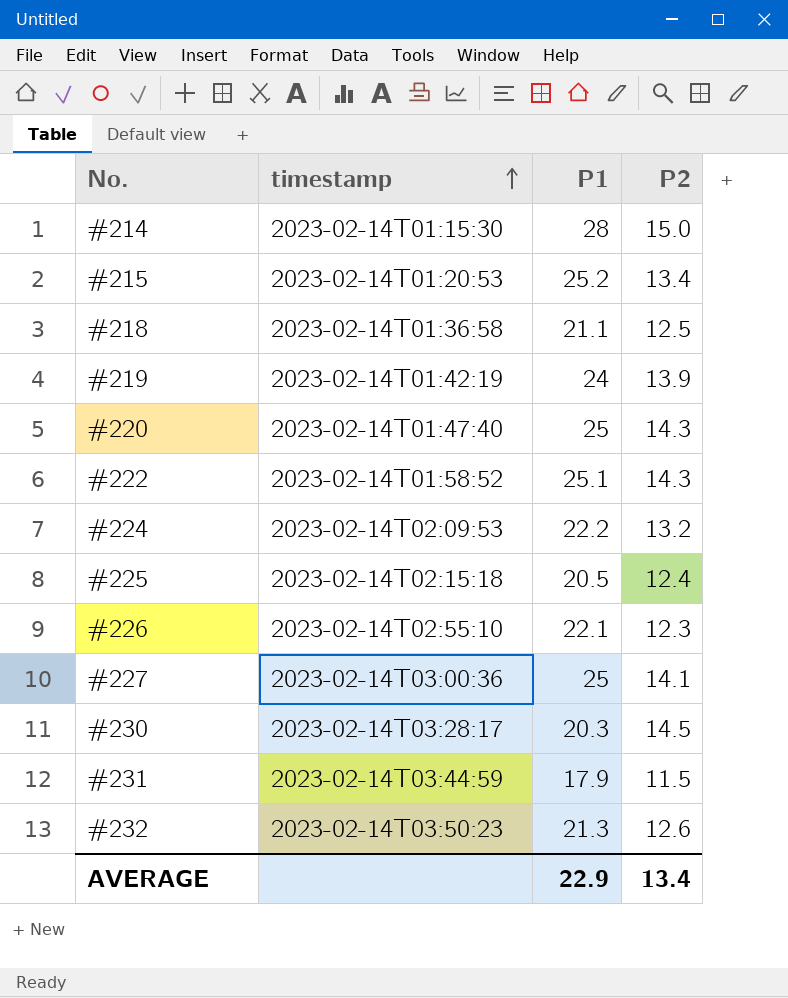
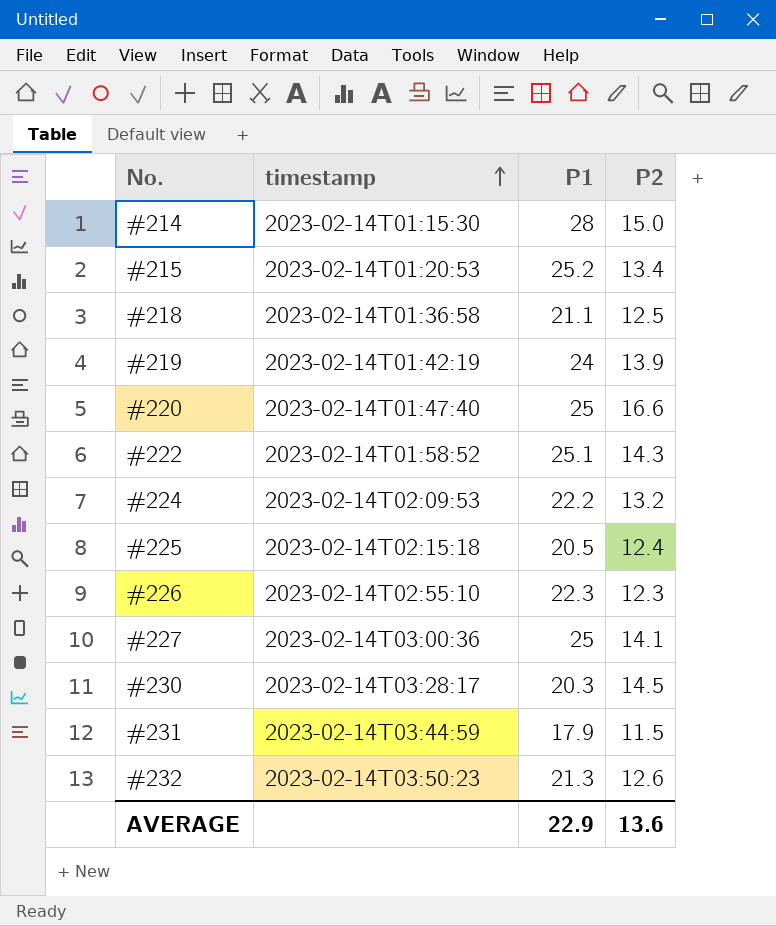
#220 | P2: 14.3 -> 16.6
#226 | P1: 22.1 -> 22.3
AVERAGE | P2: 13.4 -> 13.6

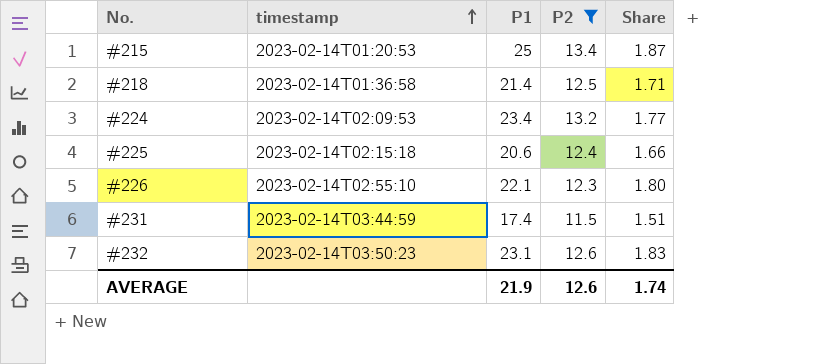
filter: none -> P2 <= 13.4
column Share | formula: none -> [P1] / [P2]
#215 | P1: 25.2 -> 25
#218 | P1: 21.1 -> 21.4
#224 | P1: 22.2 -> 23.4
#225 | P1: 20.5 -> 20.6
#226 | P1: 22.3 -> 22.1
#231 | P1: 17.9 -> 17.4
#232 | P1: 21.3 -> 23.1
AVERAGE | P1: 22.9 -> 21.9
AVERAGE | P2: 13.6 -> 12.6

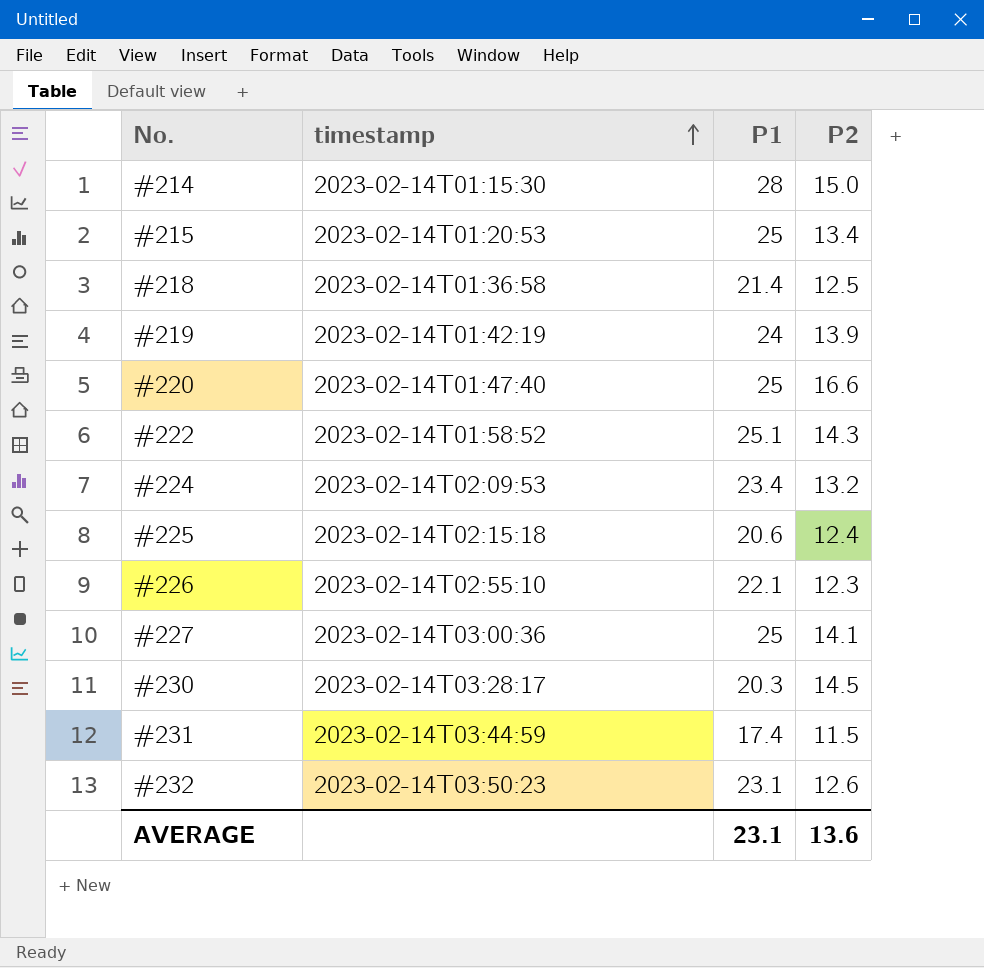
filter: P2 <= 13.4 -> none
column Share | formula: [P1] / [P2] -> none
AVERAGE | P1: 21.9 -> 23.1
AVERAGE | P2: 12.6 -> 13.6

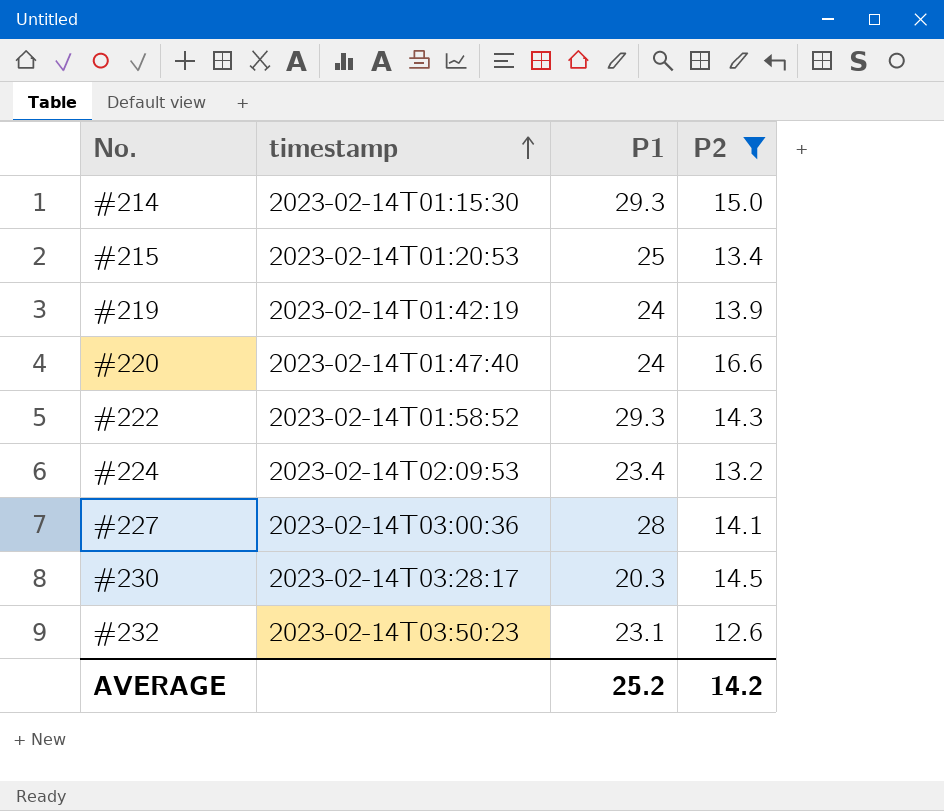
filter: none -> P2 >= 12.6
#214 | P1: 28 -> 29.3
#220 | P1: 25 -> 24
#222 | P1: 25.1 -> 29.3
#227 | P1: 25 -> 28
AVERAGE | P1: 23.1 -> 25.2
AVERAGE | P2: 13.6 -> 14.2

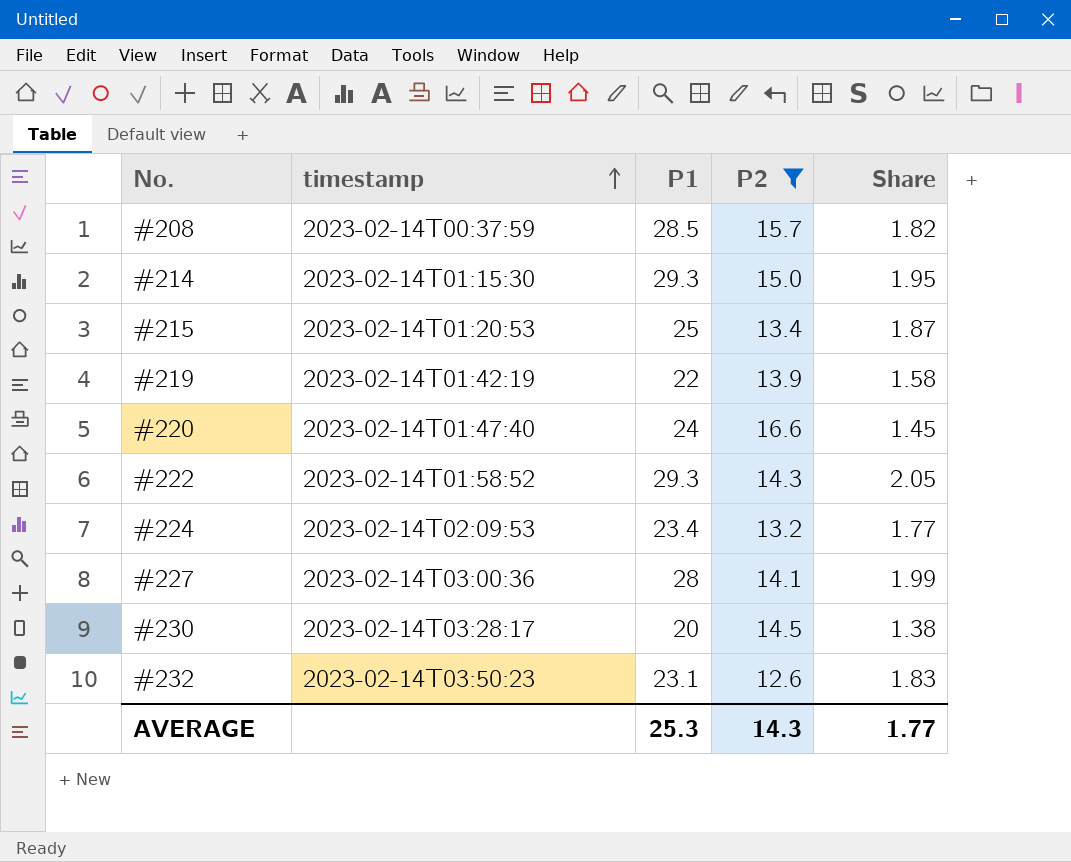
column Share | formula: none -> [P1] / [P2]
row #208: none -> 2023-02-14T00:37:59 | 28.5 | 15.7 | 1.82
#219 | P1: 24 -> 22
#230 | P1: 20.3 -> 20
AVERAGE | P1: 25.2 -> 25.3
AVERAGE | P2: 14.2 -> 14.3

